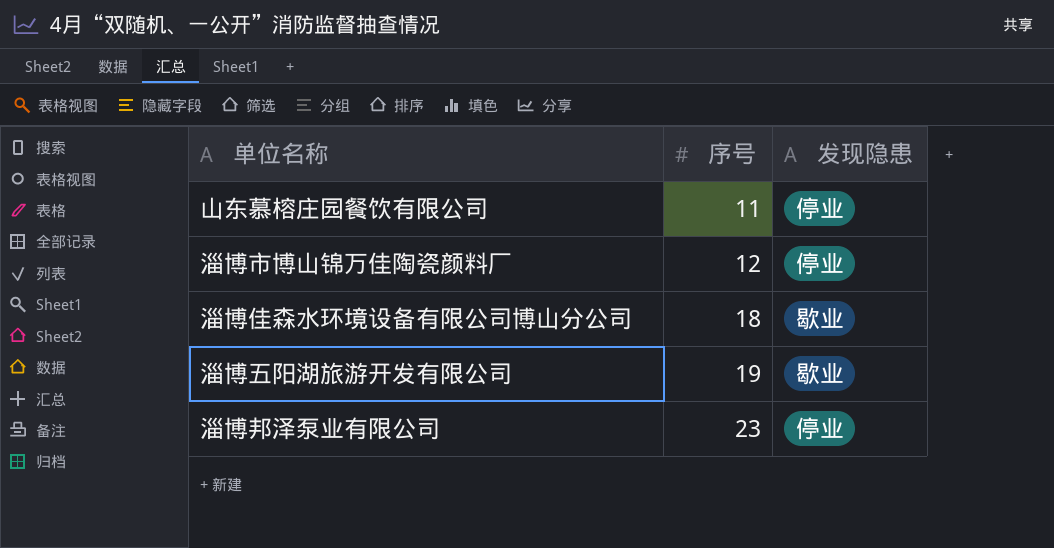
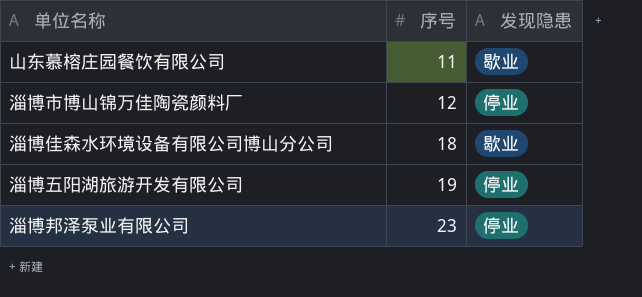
山东慕榕庄园餐饮有限公司 | 发现隐患: 停业 -> 歇业
淄博五阳湖旅游开发有限公司 | 发现隐患: 歇业 -> 停业

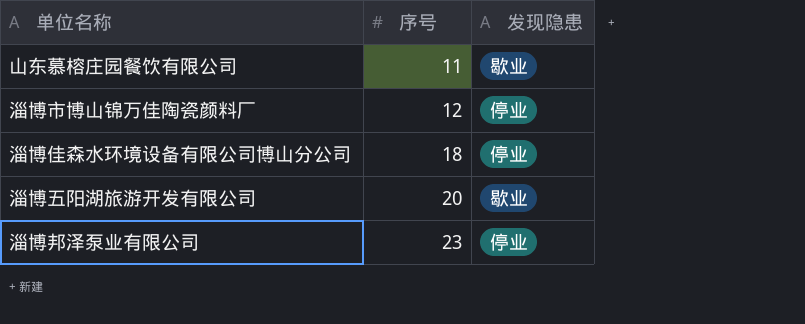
淄博佳森水环境设备有限公司博山分公司 | 发现隐患: 歇业 -> 停业
淄博五阳湖旅游开发有限公司 | 序号: 19 -> 20
淄博五阳湖旅游开发有限公司 | 发现隐患: 停业 -> 歇业

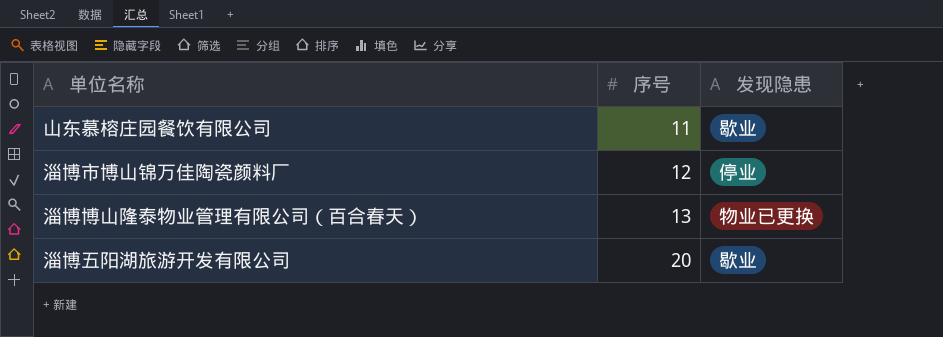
row 淄博佳森水环境设备有限公司博山分公司: 18 | 停业 -> none
row 淄博邦泽泵业有限公司: 23 | 停业 -> none
row 淄博博山隆泰物业管理有限公司（百合春天）: none -> 13 | 物业已更换

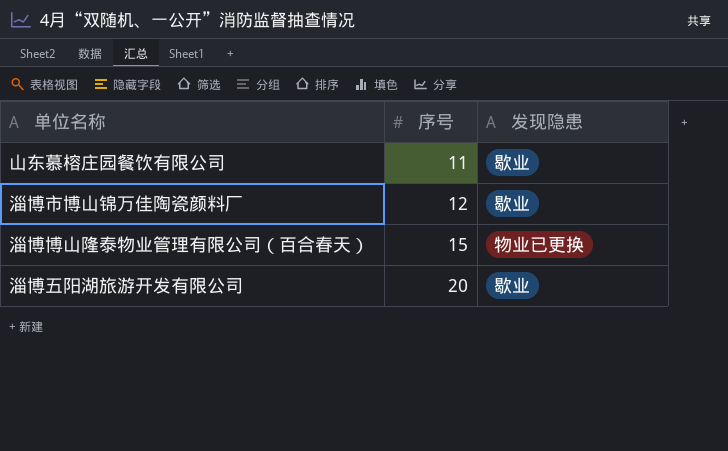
淄博市博山锦万佳陶瓷颜料厂 | 发现隐患: 停业 -> 歇业
淄博博山隆泰物业管理有限公司（百合春天） | 序号: 13 -> 15

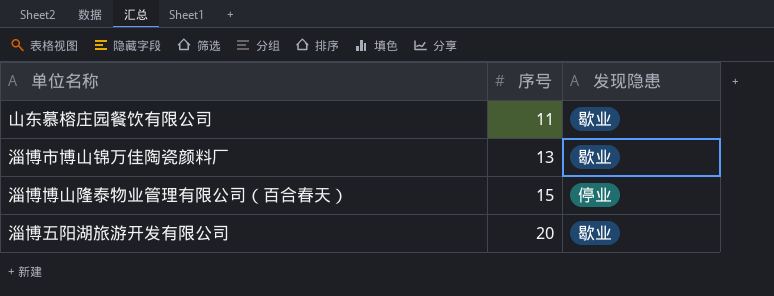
淄博市博山锦万佳陶瓷颜料厂 | 序号: 12 -> 13
淄博博山隆泰物业管理有限公司（百合春天） | 发现隐患: 物业已更换 -> 停业

